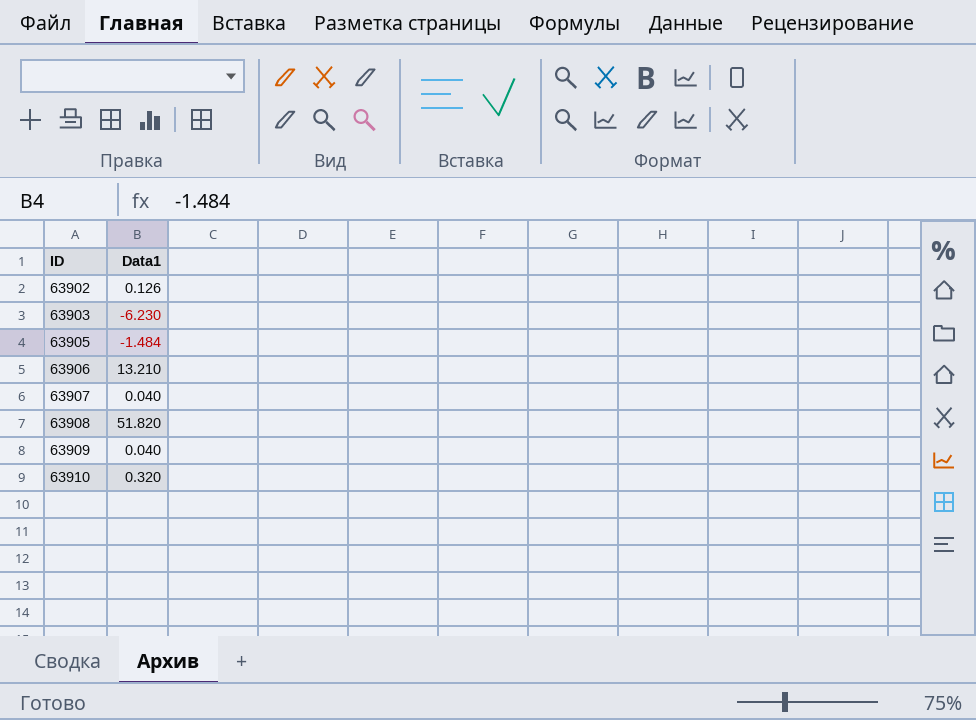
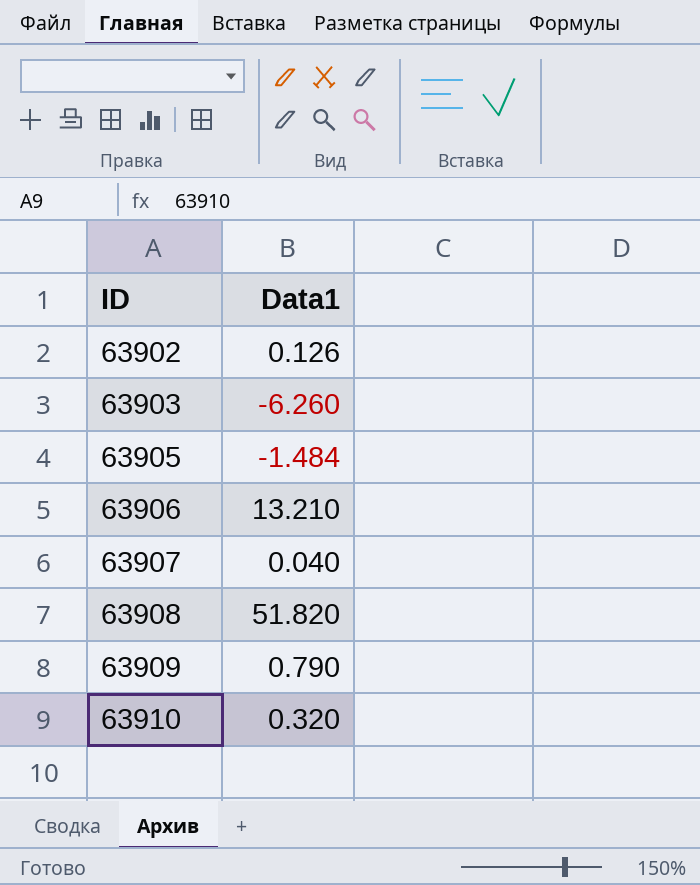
63903 | Data1: -6.230 -> -6.260
63909 | Data1: 0.040 -> 0.790

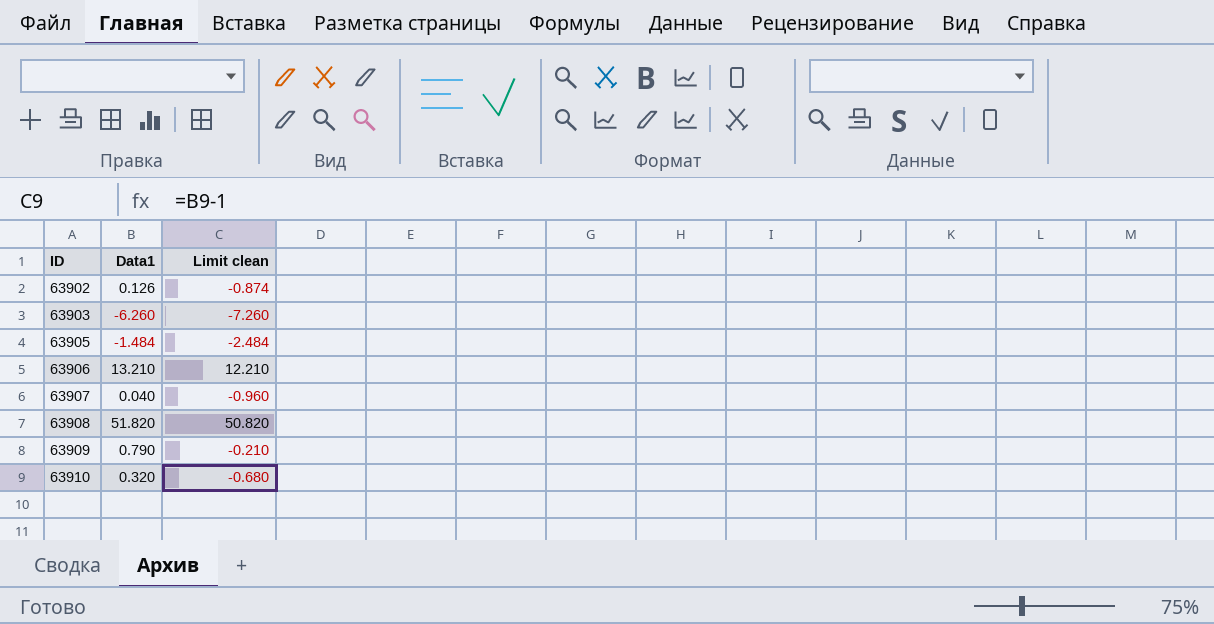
column Limit clean | formula: none -> [Data1] - 1

